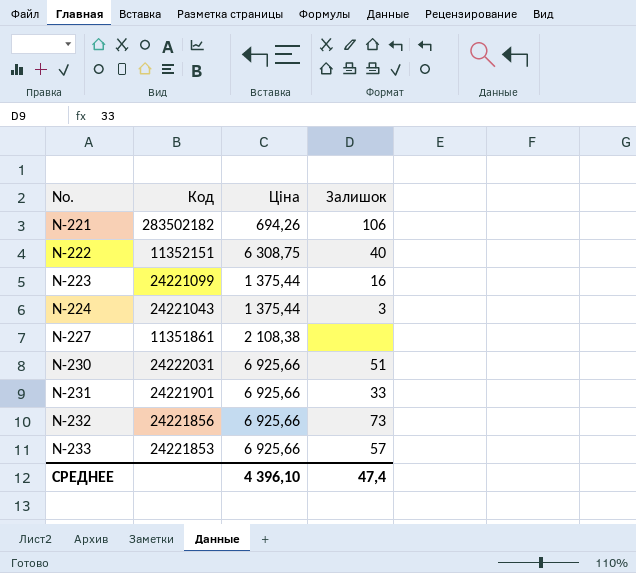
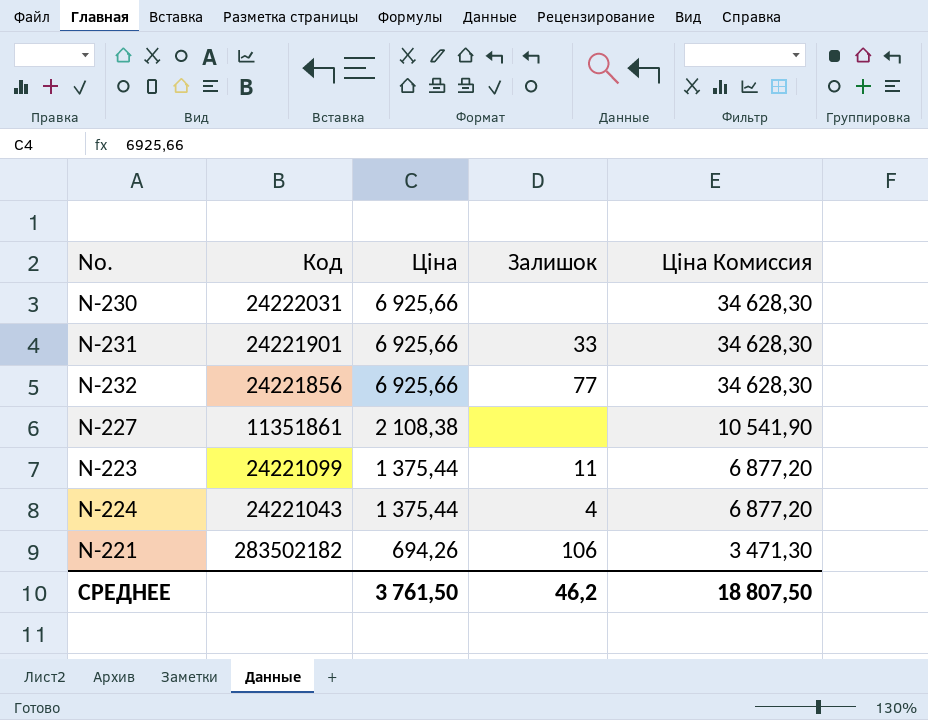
row order: No. ascending -> Ціна descending
column Ціна Комиссия | formula: none -> [Ціна] * 5
row N-222: 11352151 | 6 308,75 | 40 -> none
row N-233: 24221853 | 6 925,66 | 57 -> none
N-230 | Залишок: 51 -> none
N-232 | Залишок: 73 -> 77
N-223 | Залишок: 16 -> 11
N-224 | Залишок: 3 -> 4
СРЕДНЕЕ | Ціна: 4 396,10 -> 3 761,50
СРЕДНЕЕ | Залишок: 47,4 -> 46,2

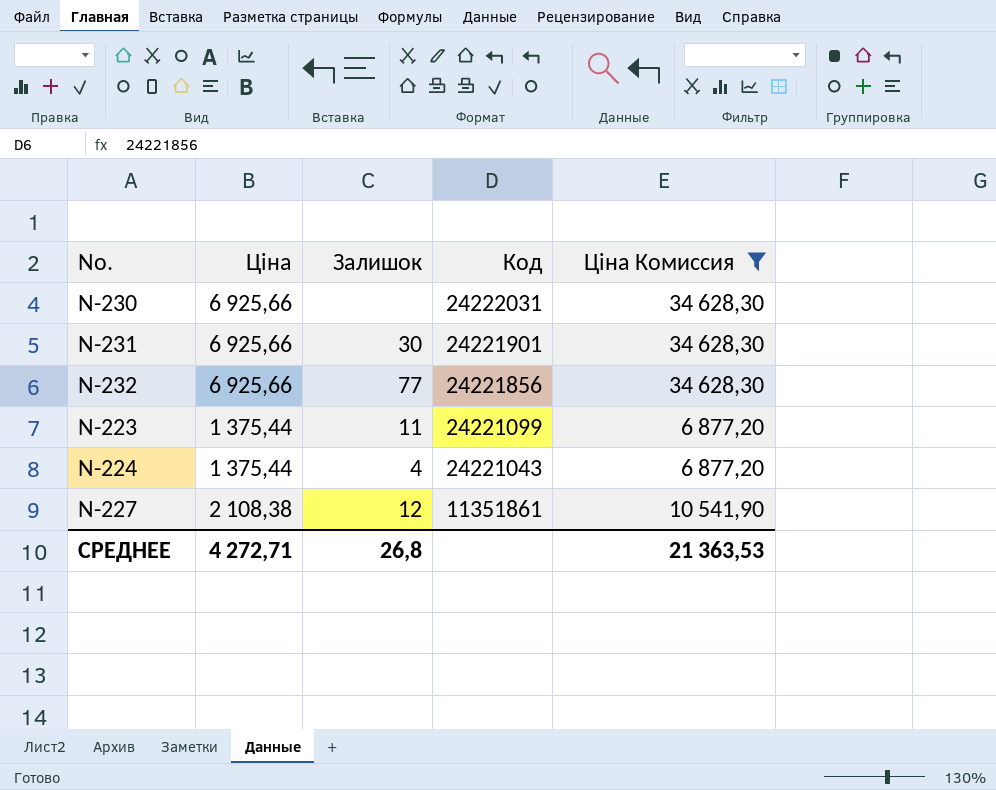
filter: none -> Ціна Комиссия != 3 471,30
row order: Ціна descending -> Код descending
column Код | position: 2 -> 4
N-231 | Залишок: 33 -> 30
N-227 | Залишок: none -> 12
СРЕДНЕЕ | Ціна: 3 761,50 -> 4 272,71
СРЕДНЕЕ | Залишок: 46,2 -> 26,8
СРЕДНЕЕ | Ціна Комиссия: 18 807,50 -> 21 363,53

